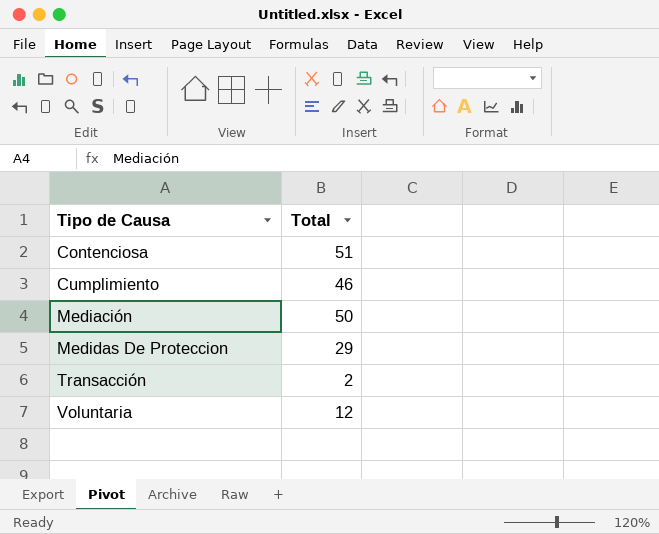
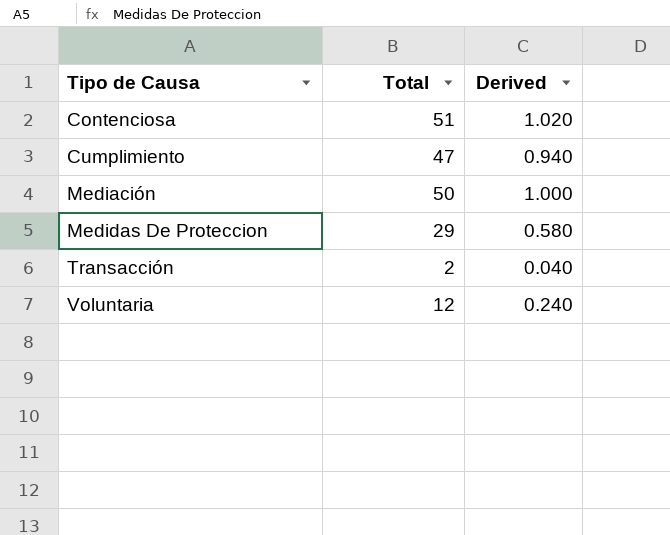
column Derived | formula: none -> [Total] * 0.02
Cumplimiento | Total: 46 -> 47

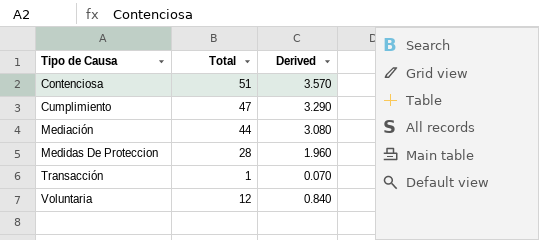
column Derived | formula: [Total] * 0.02 -> [Total] * 0.07
Mediación | Total: 50 -> 44
Medidas De Proteccion | Total: 29 -> 28
Transacción | Total: 2 -> 1

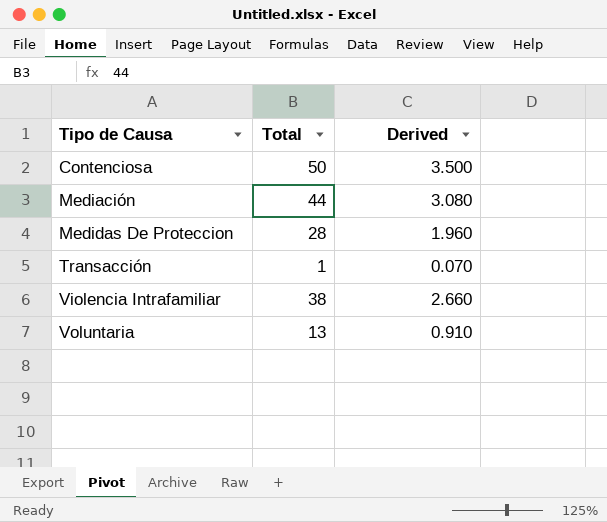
row Cumplimiento: 47 | 3.290 -> none
Contenciosa | Total: 51 -> 50
Contenciosa | Derived: 3.570 -> 3.500
row Violencia Intrafamiliar: none -> 38 | 2.660
Voluntaria | Total: 12 -> 13
Voluntaria | Derived: 0.840 -> 0.910

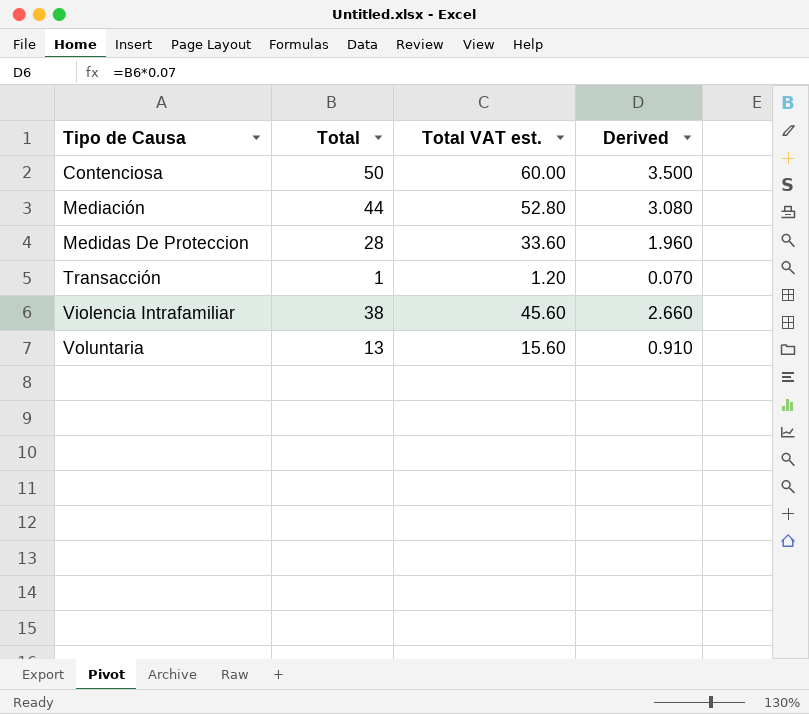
column Total VAT est. | formula: none -> [Total] * 1.2

